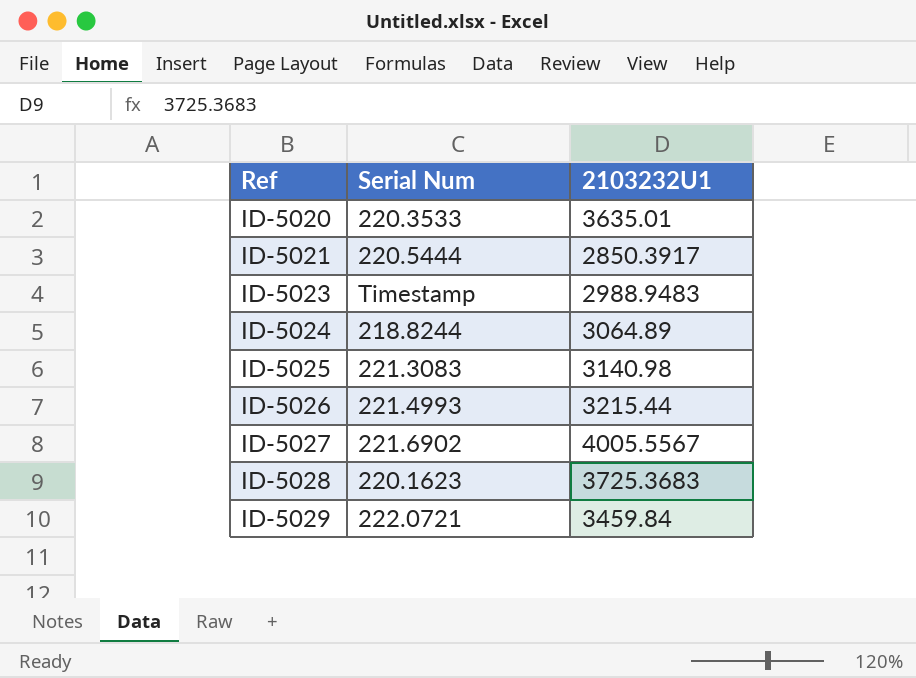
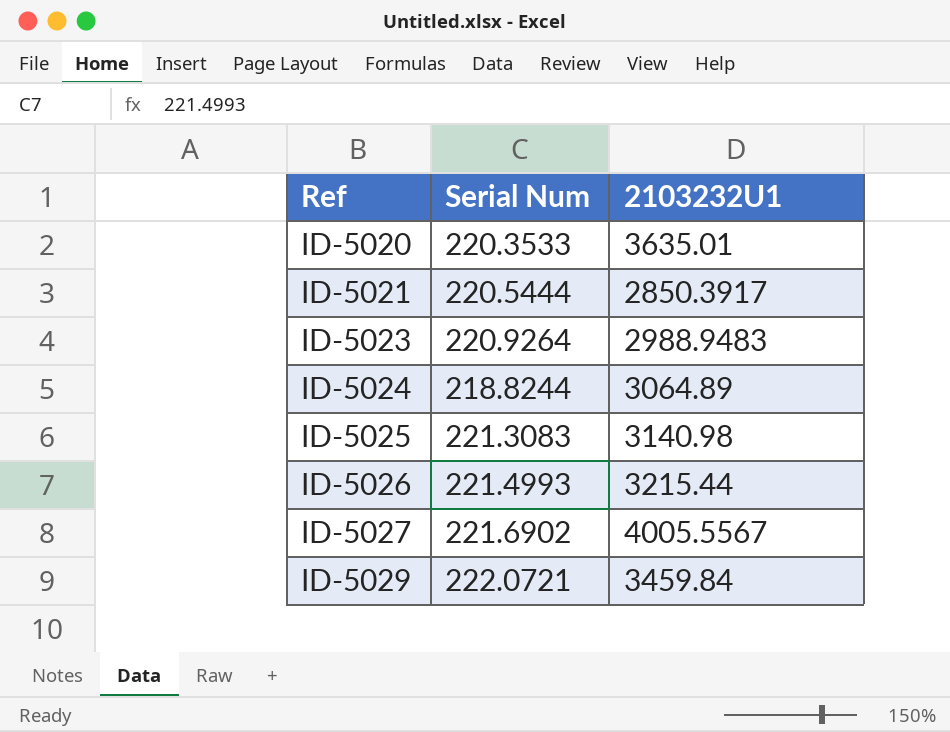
row ID-5028: 220.1623 | 3725.3683 -> none
ID-5023 | Serial Num: Timestamp -> 220.9264

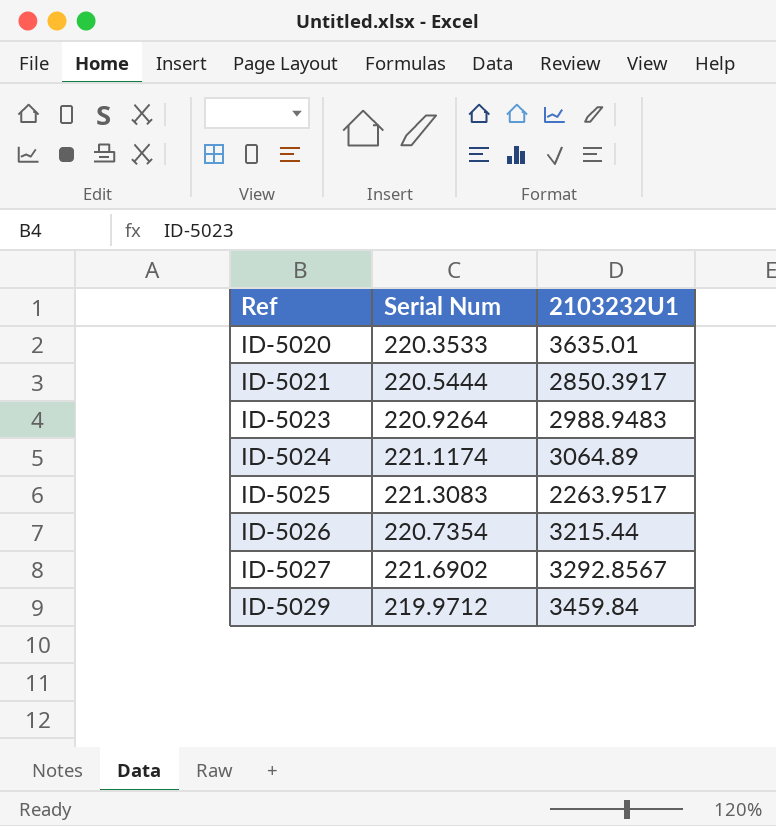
ID-5024 | Serial Num: 218.8244 -> 221.1174
ID-5025 | 2103232U1: 3140.98 -> 2263.9517
ID-5026 | Serial Num: 221.4993 -> 220.7354
ID-5027 | 2103232U1: 4005.5567 -> 3292.8567
ID-5029 | Serial Num: 222.0721 -> 219.9712

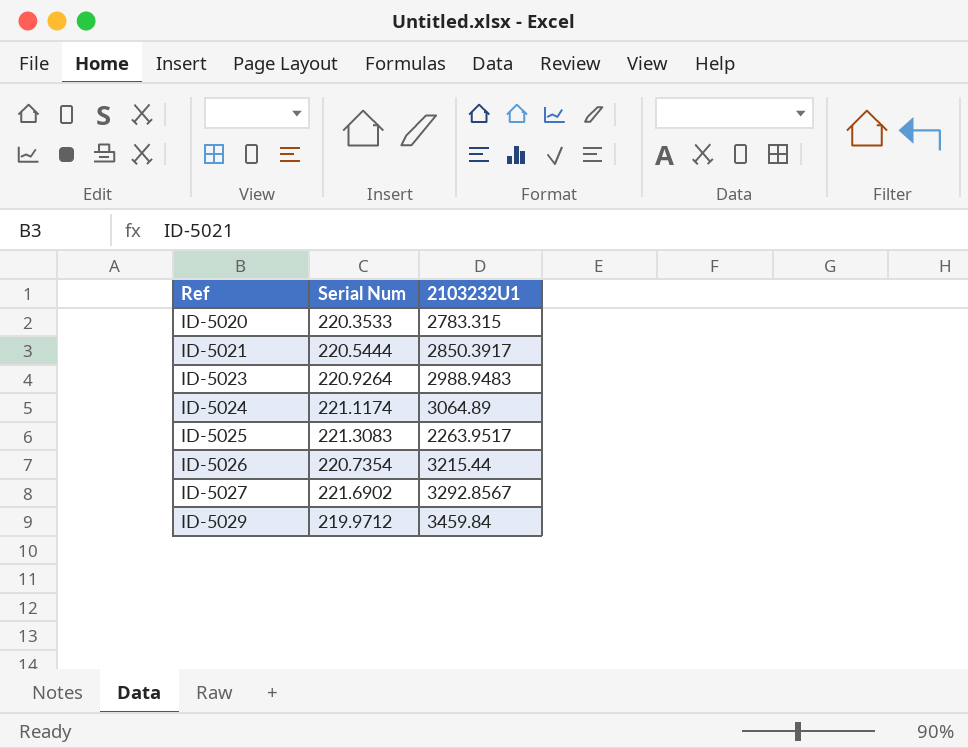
ID-5020 | 2103232U1: 3635.01 -> 2783.315

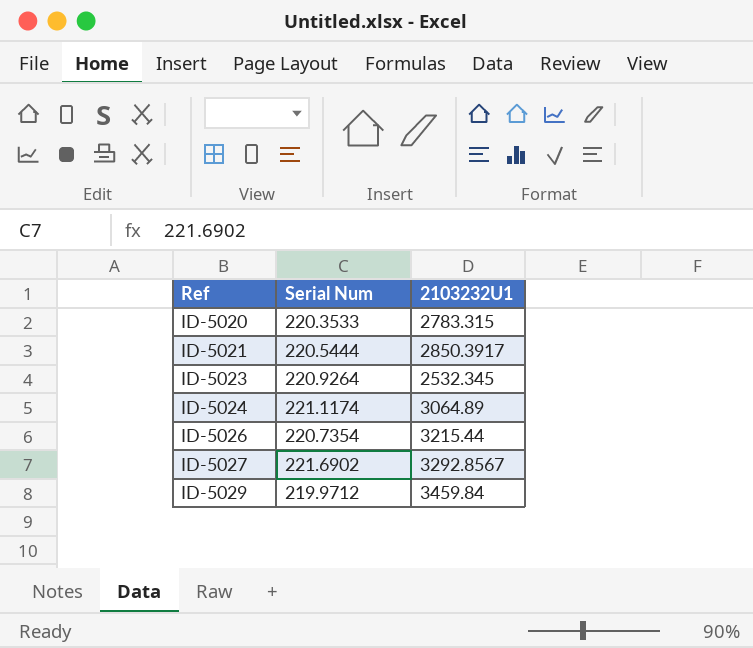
row ID-5025: 221.3083 | 2263.9517 -> none
ID-5023 | 2103232U1: 2988.9483 -> 2532.345

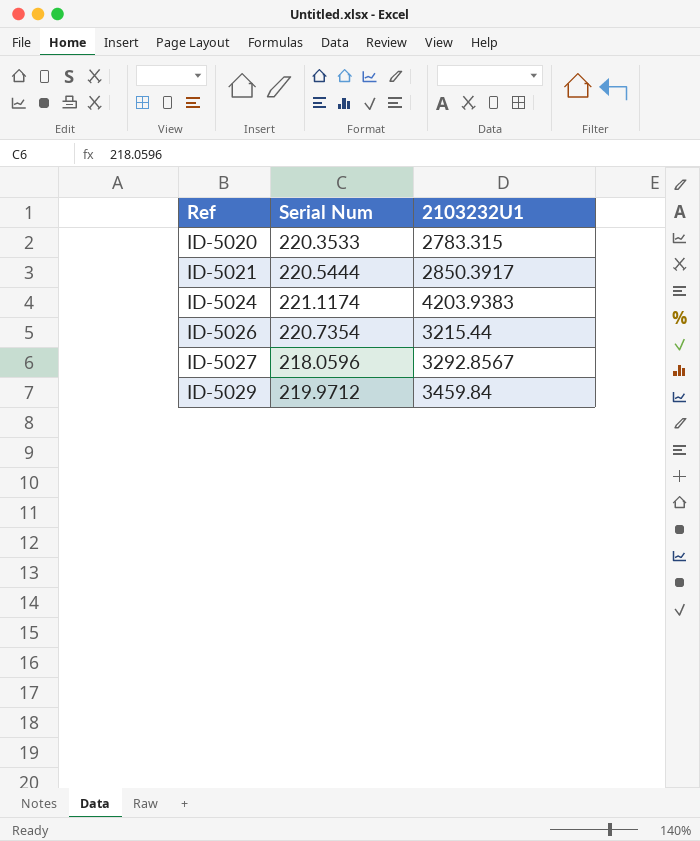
row ID-5023: 220.9264 | 2532.345 -> none
ID-5024 | 2103232U1: 3064.89 -> 4203.9383
ID-5027 | Serial Num: 221.6902 -> 218.0596

